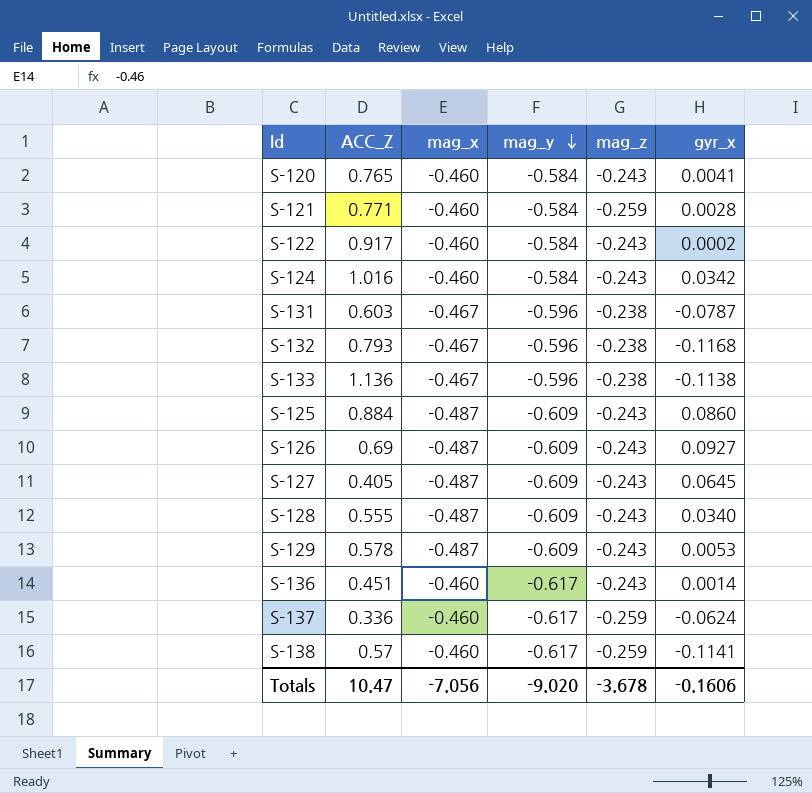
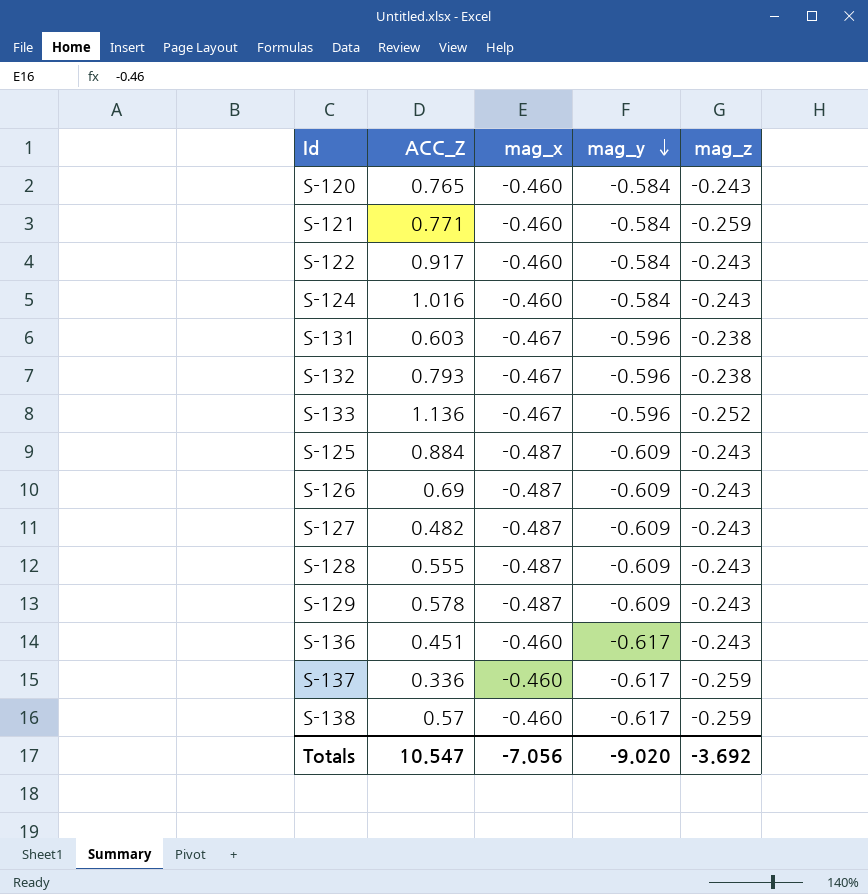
column gyr_x | position: 6 -> none
S-133 | mag_z: -0.238 -> -0.252
S-127 | ACC_Z: 0.405 -> 0.482
Totals | ACC_Z: 10.47 -> 10.547
Totals | mag_z: -3.678 -> -3.692

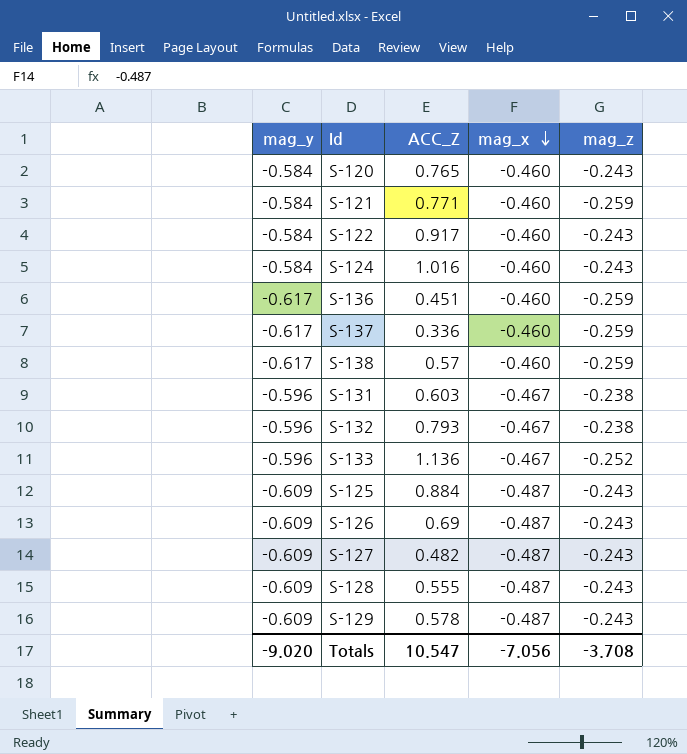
row order: mag_y descending -> mag_x descending
column mag_y | position: 4 -> 1
S-136 | mag_z: -0.243 -> -0.259
Totals | mag_z: -3.692 -> -3.708

